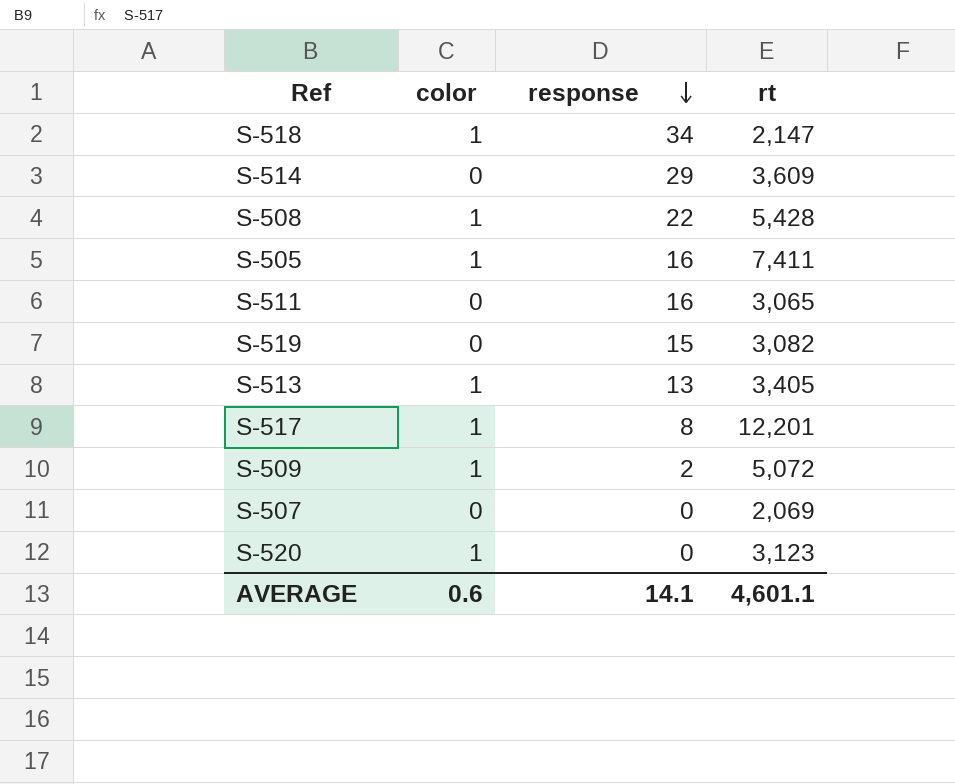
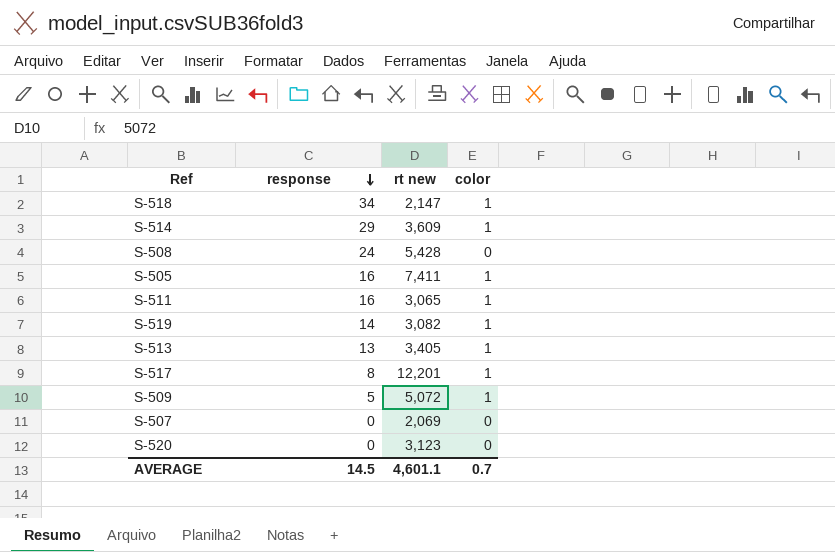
column name: rt -> rt new
column color | position: 2 -> 4
S-514 | color: 0 -> 1
S-508 | response: 22 -> 24
S-508 | color: 1 -> 0
S-511 | color: 0 -> 1
S-519 | response: 15 -> 14
S-519 | color: 0 -> 1
S-509 | response: 2 -> 5
S-520 | color: 1 -> 0
AVERAGE | response: 14.1 -> 14.5
AVERAGE | color: 0.6 -> 0.7

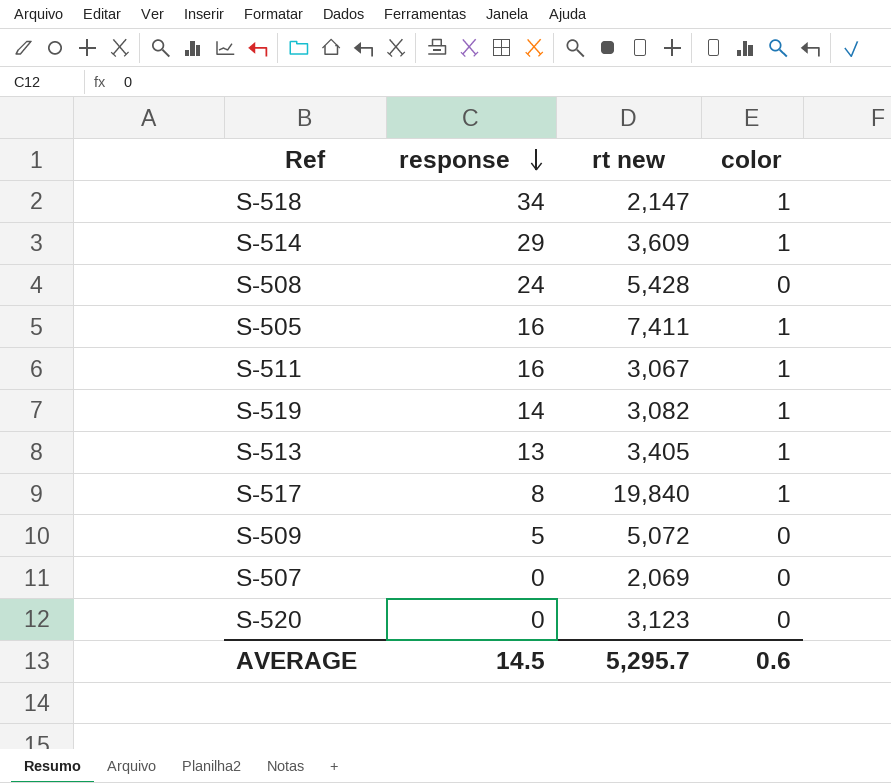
S-511 | rt new: 3,065 -> 3,067
S-517 | rt new: 12,201 -> 19,840
S-509 | color: 1 -> 0
AVERAGE | rt new: 4,601.1 -> 5,295.7
AVERAGE | color: 0.7 -> 0.6

